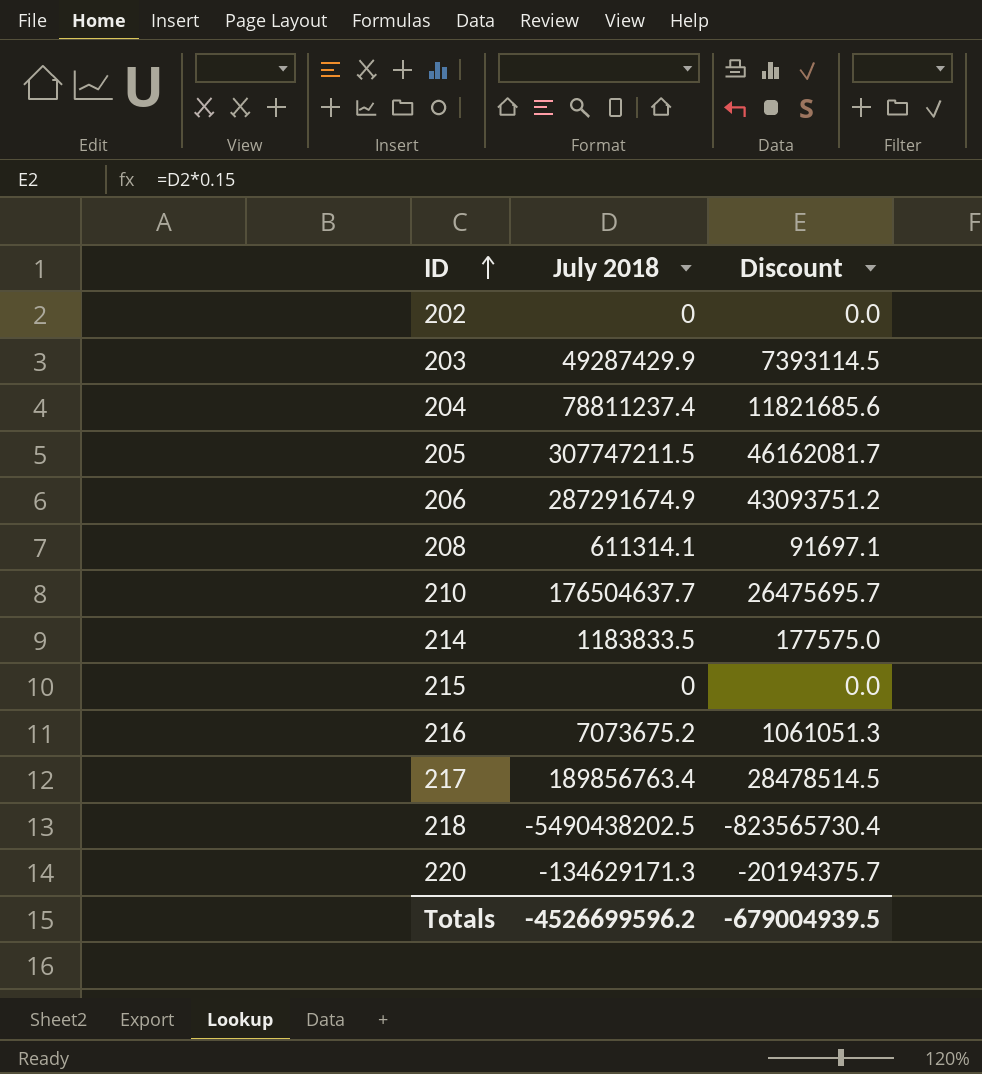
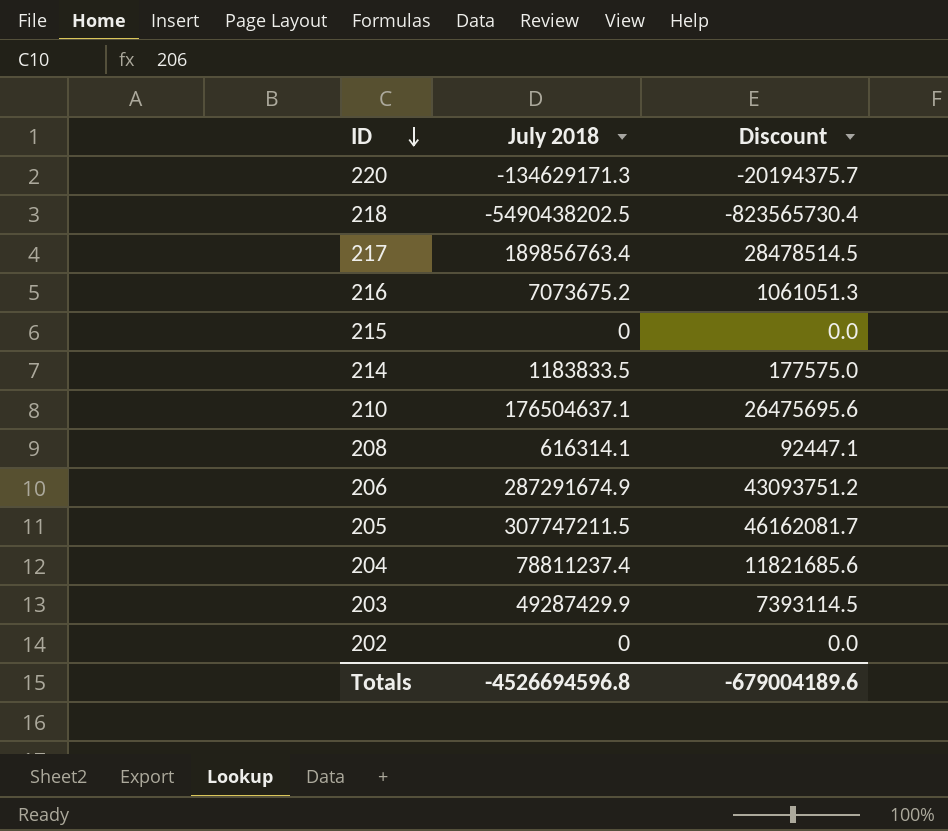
row order: ID ascending -> ID descending
210 | July 2018: 176504637.7 -> 176504637.1
210 | Discount: 26475695.7 -> 26475695.6
208 | July 2018: 611314.1 -> 616314.1
208 | Discount: 91697.1 -> 92447.1
Totals | July 2018: -4526699596.2 -> -4526694596.8
Totals | Discount: -679004939.5 -> -679004189.6

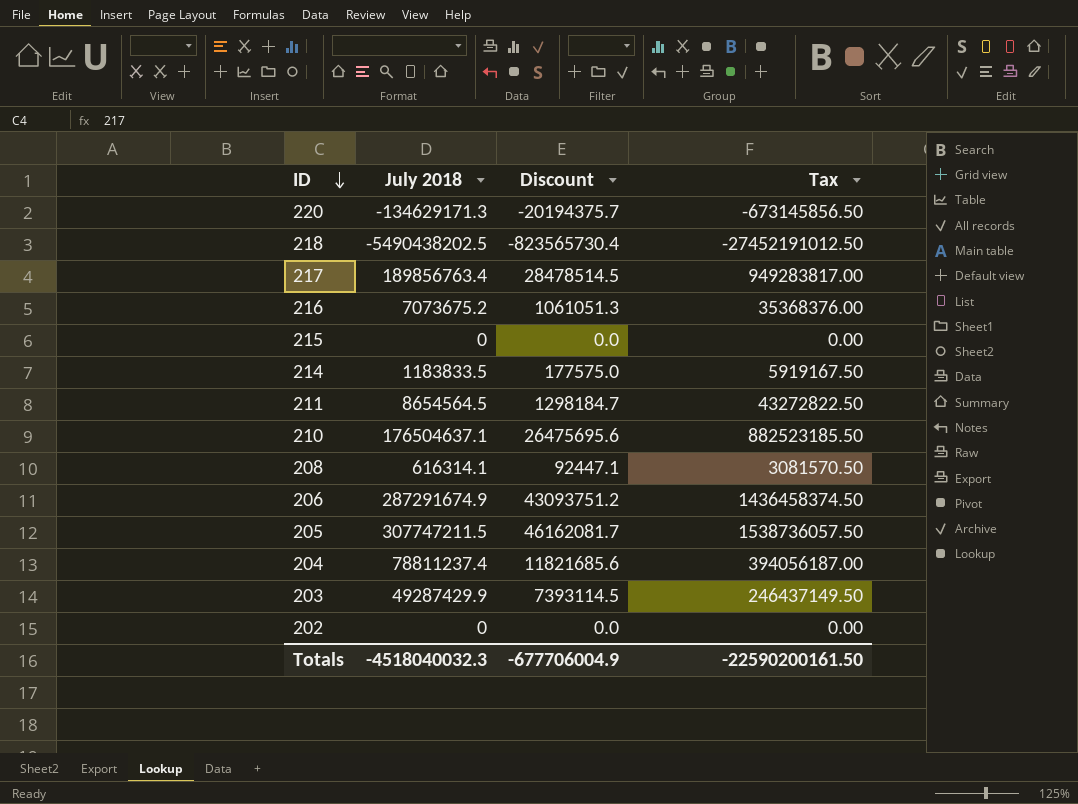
column Tax | formula: none -> [July 2018] * 5
row 211: none -> 8654564.5 | 1298184.7 | 43272822.50
Totals | July 2018: -4526694596.8 -> -4518040032.3
Totals | Discount: -679004189.6 -> -677706004.9

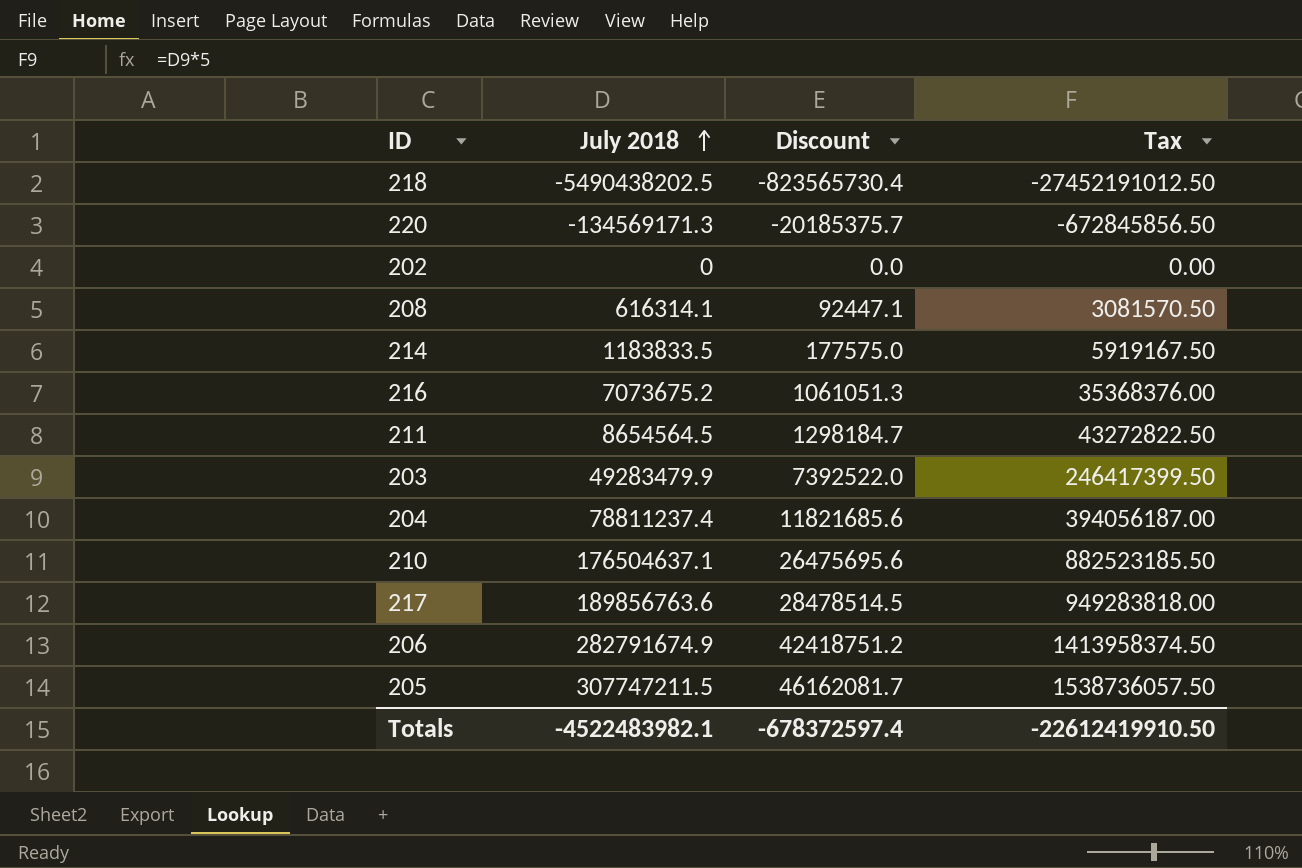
row order: ID descending -> July 2018 ascending
row 215: 0 | 0.0 | 0.00 -> none
220 | July 2018: -134629171.3 -> -134569171.3
220 | Discount: -20194375.7 -> -20185375.7
220 | Tax: -673145856.50 -> -672845856.50
203 | July 2018: 49287429.9 -> 49283479.9
203 | Discount: 7393114.5 -> 7392522.0
203 | Tax: 246437149.50 -> 246417399.50
217 | July 2018: 189856763.4 -> 189856763.6
217 | Tax: 949283817.00 -> 949283818.00
206 | July 2018: 287291674.9 -> 282791674.9
206 | Discount: 43093751.2 -> 42418751.2
206 | Tax: 1436458374.50 -> 1413958374.50
Totals | July 2018: -4518040032.3 -> -4522483982.1
Totals | Discount: -677706004.9 -> -678372597.4
Totals | Tax: -22590200161.50 -> -22612419910.50

